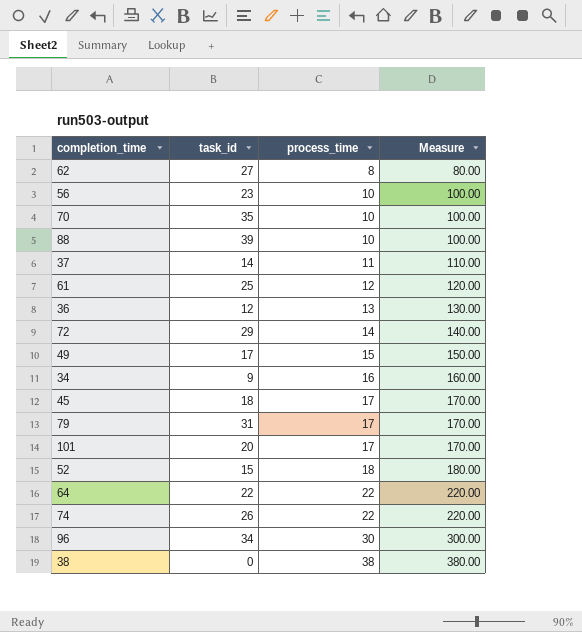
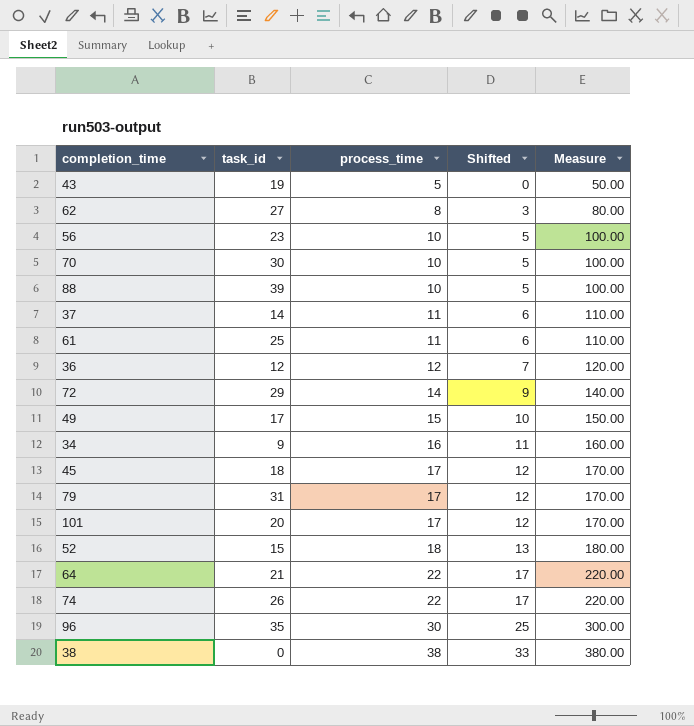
column Shifted | formula: none -> [process_time] - 5
row 43: none -> 19 | 5 | 0 | 50.00
70 | task_id: 35 -> 30
61 | process_time: 12 -> 11
61 | Measure: 120.00 -> 110.00
36 | process_time: 13 -> 12
36 | Measure: 130.00 -> 120.00
64 | task_id: 22 -> 21
96 | task_id: 34 -> 35

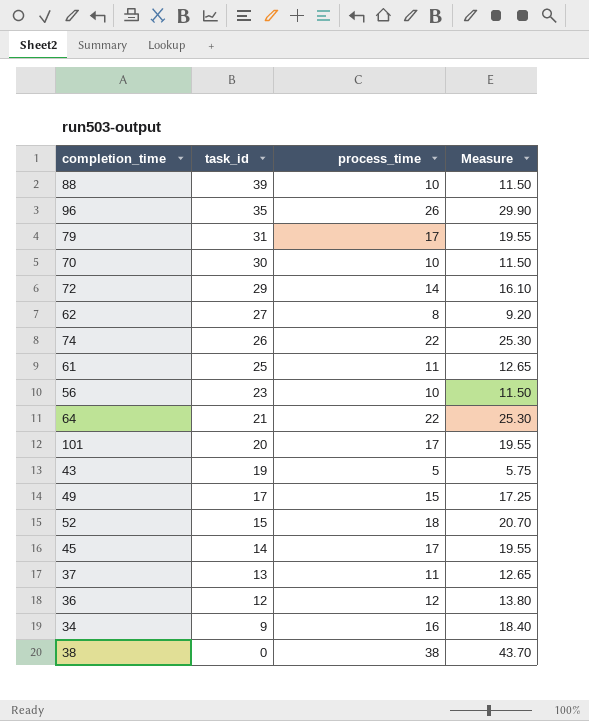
row order: process_time ascending -> task_id descending
column Shifted | formula: [process_time] - 5 -> none
column Measure | formula: [process_time] * 10 -> [process_time] * 1.15
96 | process_time: 30 -> 26
45 | task_id: 18 -> 14
37 | task_id: 14 -> 13

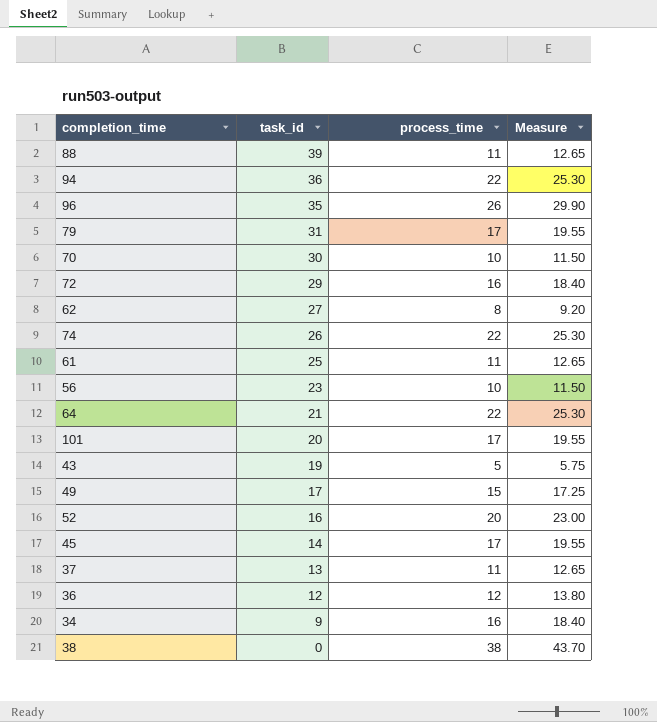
88 | process_time: 10 -> 11
88 | Measure: 11.50 -> 12.65
row 94: none -> 36 | 22 | 25.30
72 | process_time: 14 -> 16
72 | Measure: 16.10 -> 18.40
52 | task_id: 15 -> 16
52 | process_time: 18 -> 20
52 | Measure: 20.70 -> 23.00

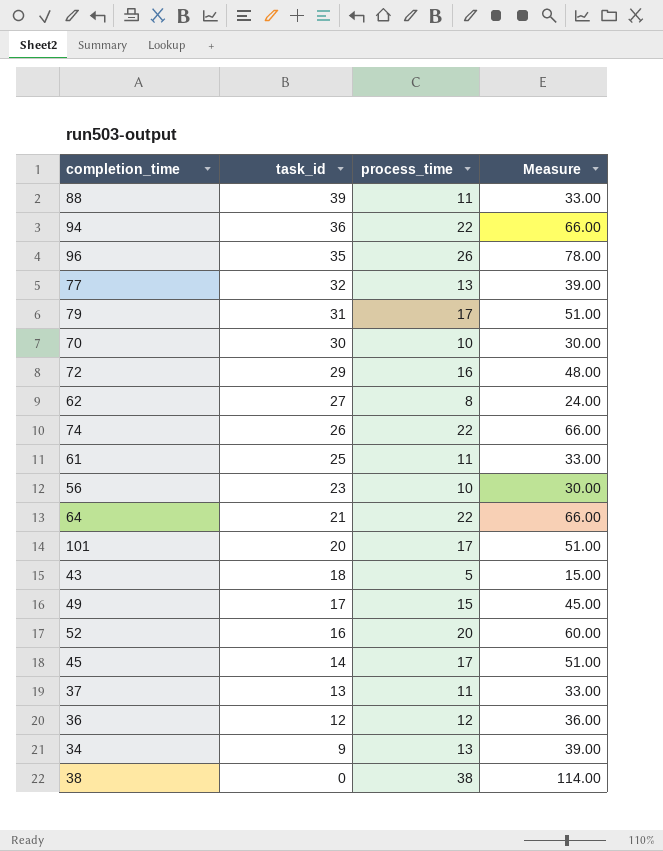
column Measure | formula: [process_time] * 1.15 -> [process_time] * 3
row 77: none -> 32 | 13 | 39.00
43 | task_id: 19 -> 18
34 | process_time: 16 -> 13

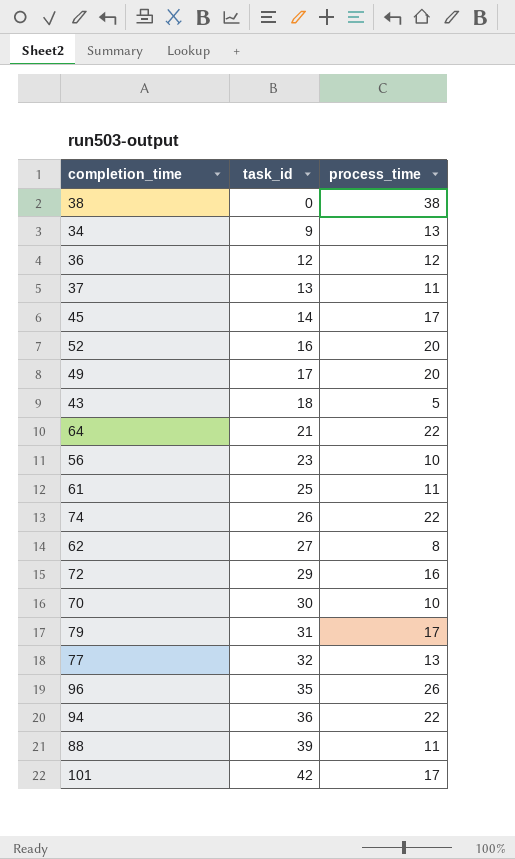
row order: task_id descending -> task_id ascending
column Measure | formula: [process_time] * 3 -> none
49 | process_time: 15 -> 20
101 | task_id: 20 -> 42

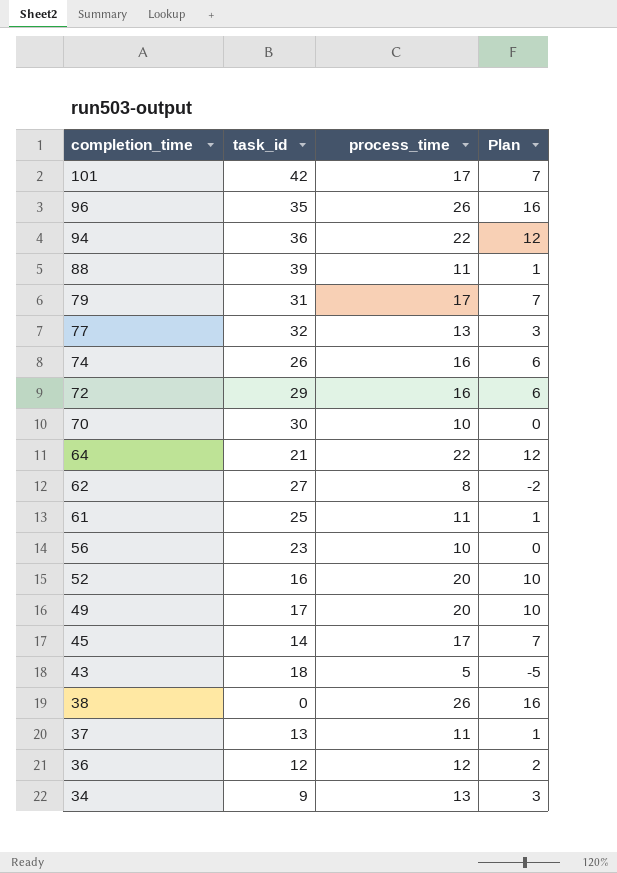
row order: task_id ascending -> completion_time descending
column Plan | formula: none -> [process_time] - 10
74 | process_time: 22 -> 16
38 | process_time: 38 -> 26

